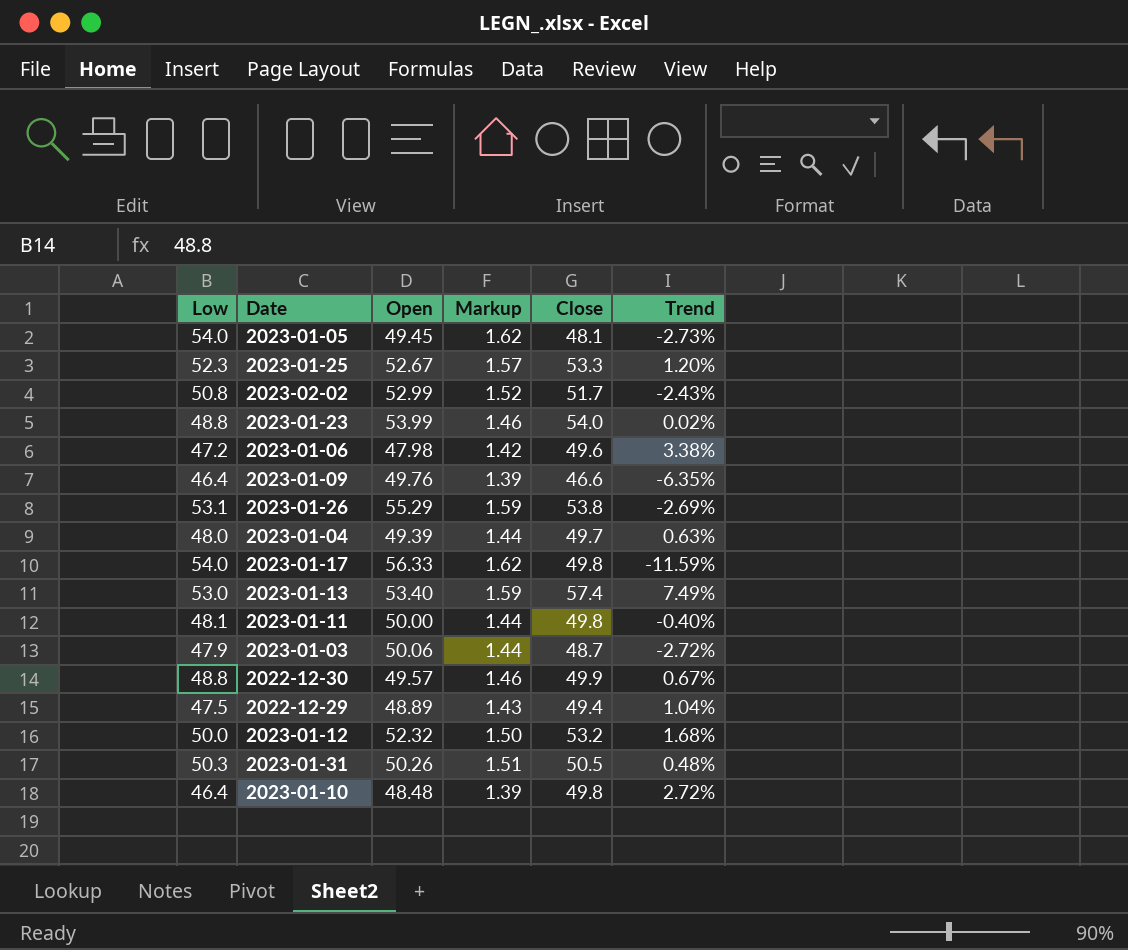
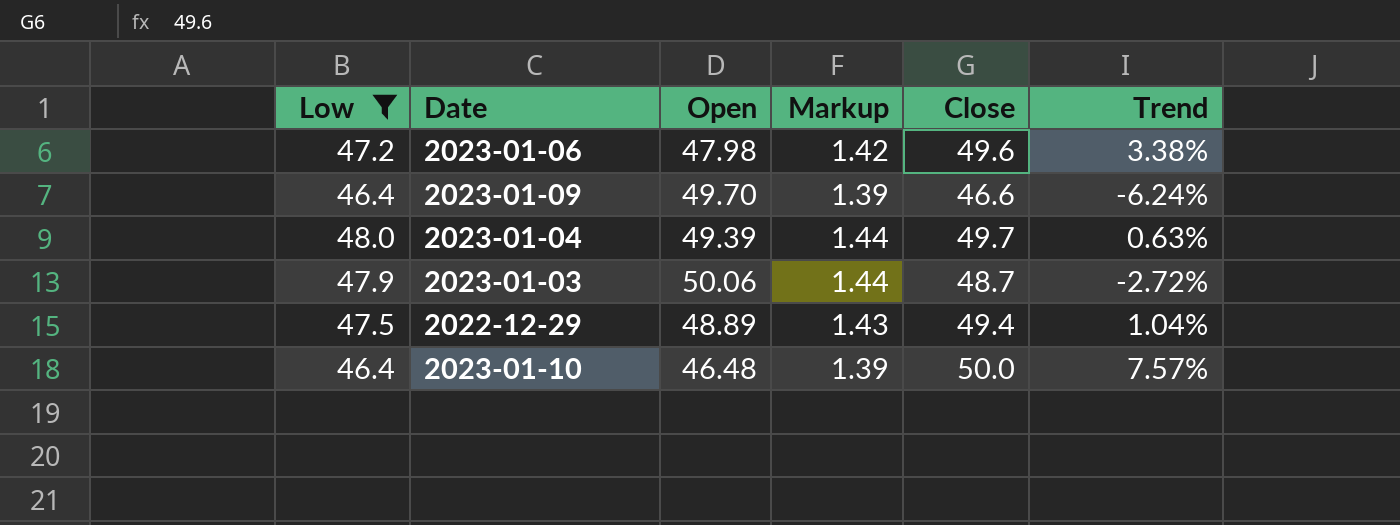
filter: none -> Low <= 48.0
2023-01-09 | Open: 49.76 -> 49.70
2023-01-09 | Trend: -6.35% -> -6.24%
2023-01-10 | Open: 48.48 -> 46.48
2023-01-10 | Close: 49.8 -> 50.0
2023-01-10 | Trend: 2.72% -> 7.57%

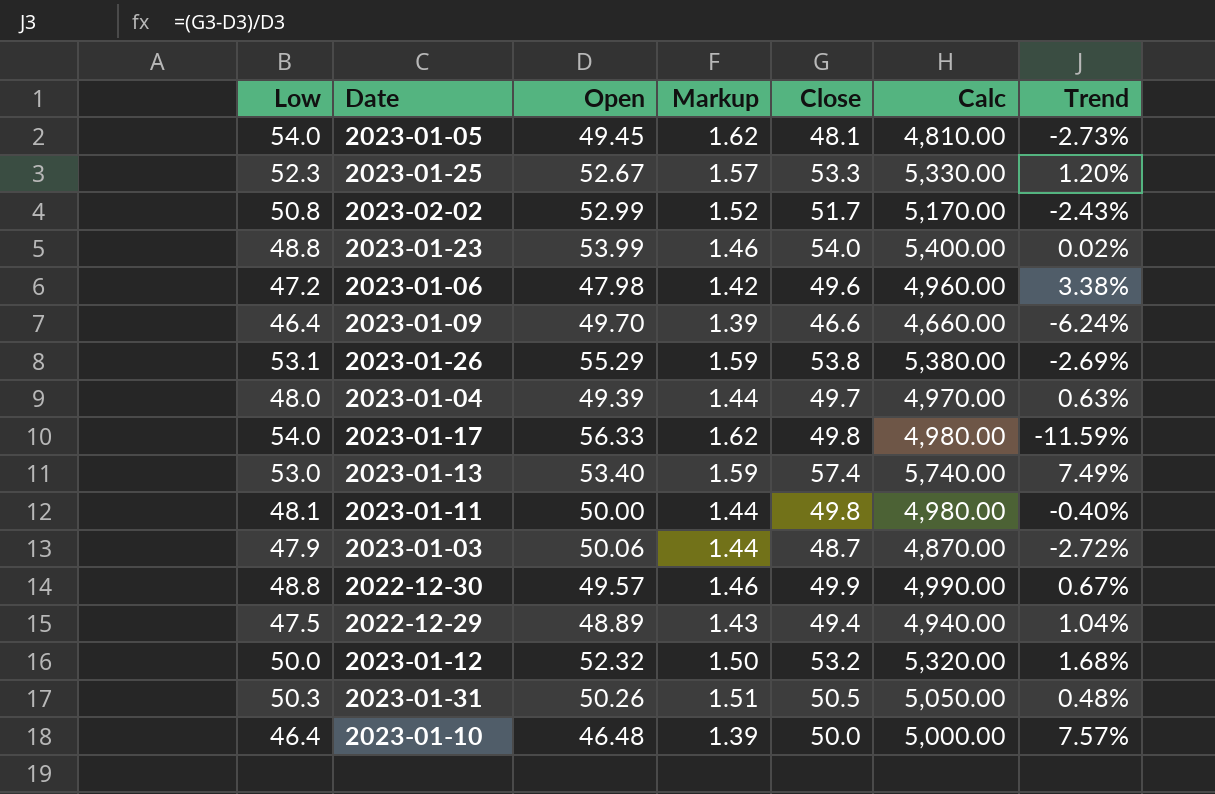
filter: Low <= 48.0 -> none
column Calc | formula: none -> [Close] * 100

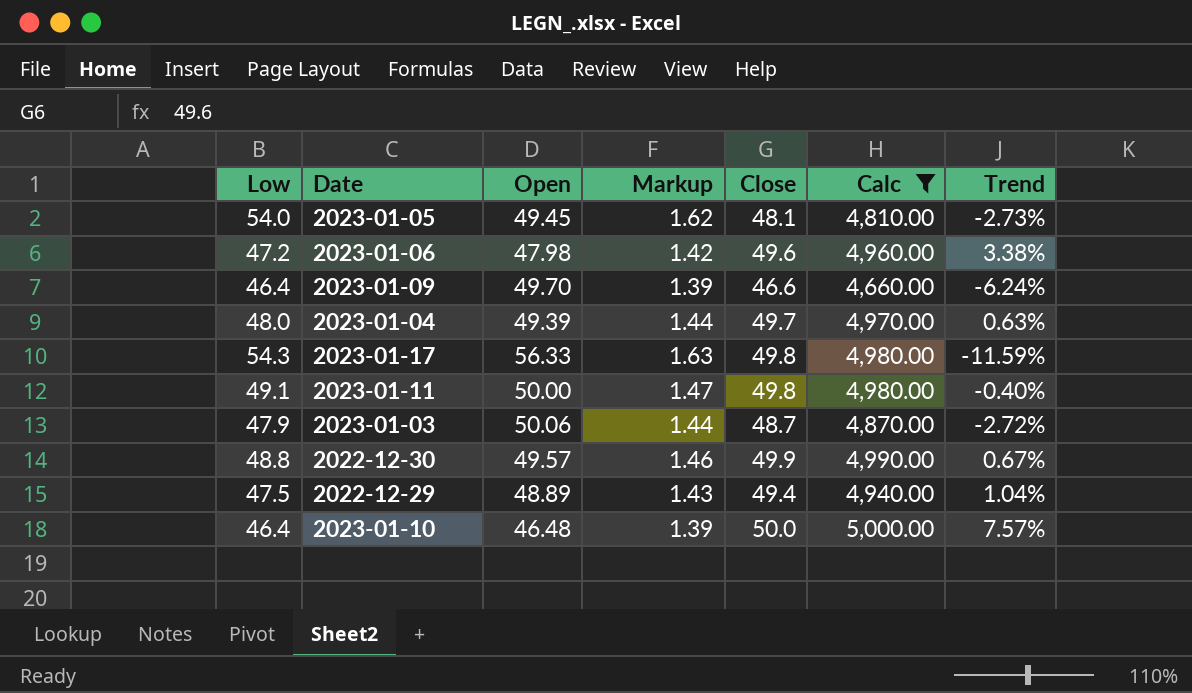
filter: none -> Calc <= 5,000.00
2023-01-17 | Low: 54.0 -> 54.3
2023-01-17 | Markup: 1.62 -> 1.63
2023-01-11 | Low: 48.1 -> 49.1
2023-01-11 | Markup: 1.44 -> 1.47

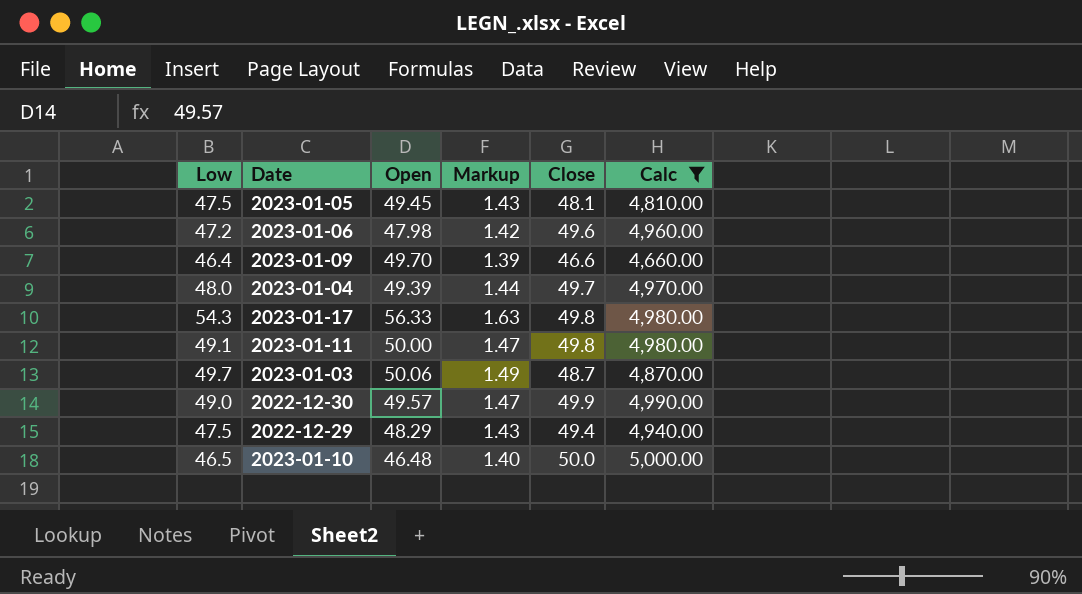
column Trend | formula: ([Close] - [Open]) / [Open] -> none
2023-01-05 | Low: 54.0 -> 47.5
2023-01-05 | Markup: 1.62 -> 1.43
2023-01-03 | Low: 47.9 -> 49.7
2023-01-03 | Markup: 1.44 -> 1.49
2022-12-30 | Low: 48.8 -> 49.0
2022-12-30 | Markup: 1.46 -> 1.47
2022-12-29 | Open: 48.89 -> 48.29
2023-01-10 | Low: 46.4 -> 46.5
2023-01-10 | Markup: 1.39 -> 1.40

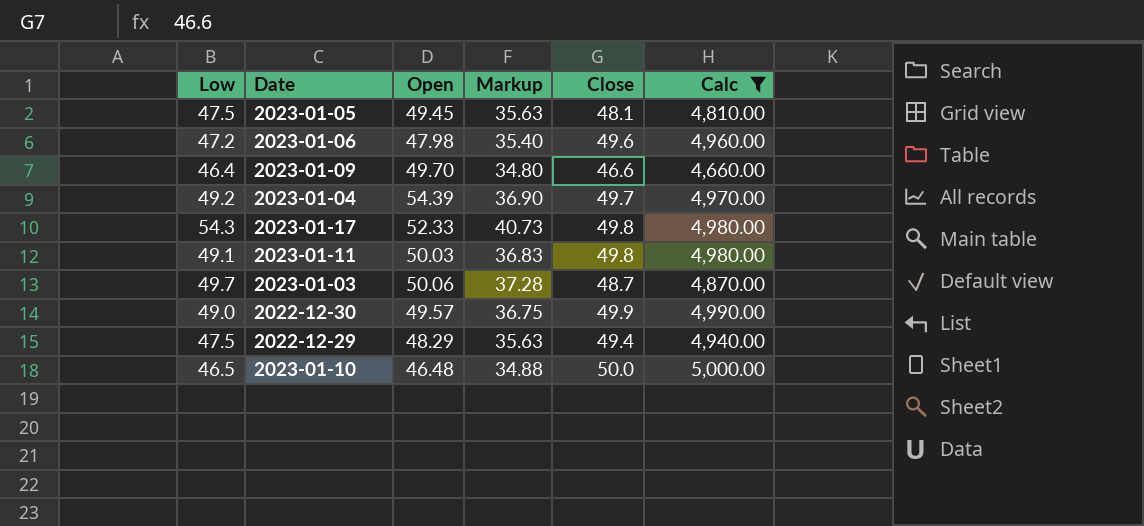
column Markup | formula: [Low] * 0.03 -> [Low] * 0.75
2023-01-04 | Low: 48.0 -> 49.2
2023-01-04 | Open: 49.39 -> 54.39
2023-01-17 | Open: 56.33 -> 52.33
2023-01-11 | Open: 50.00 -> 50.03

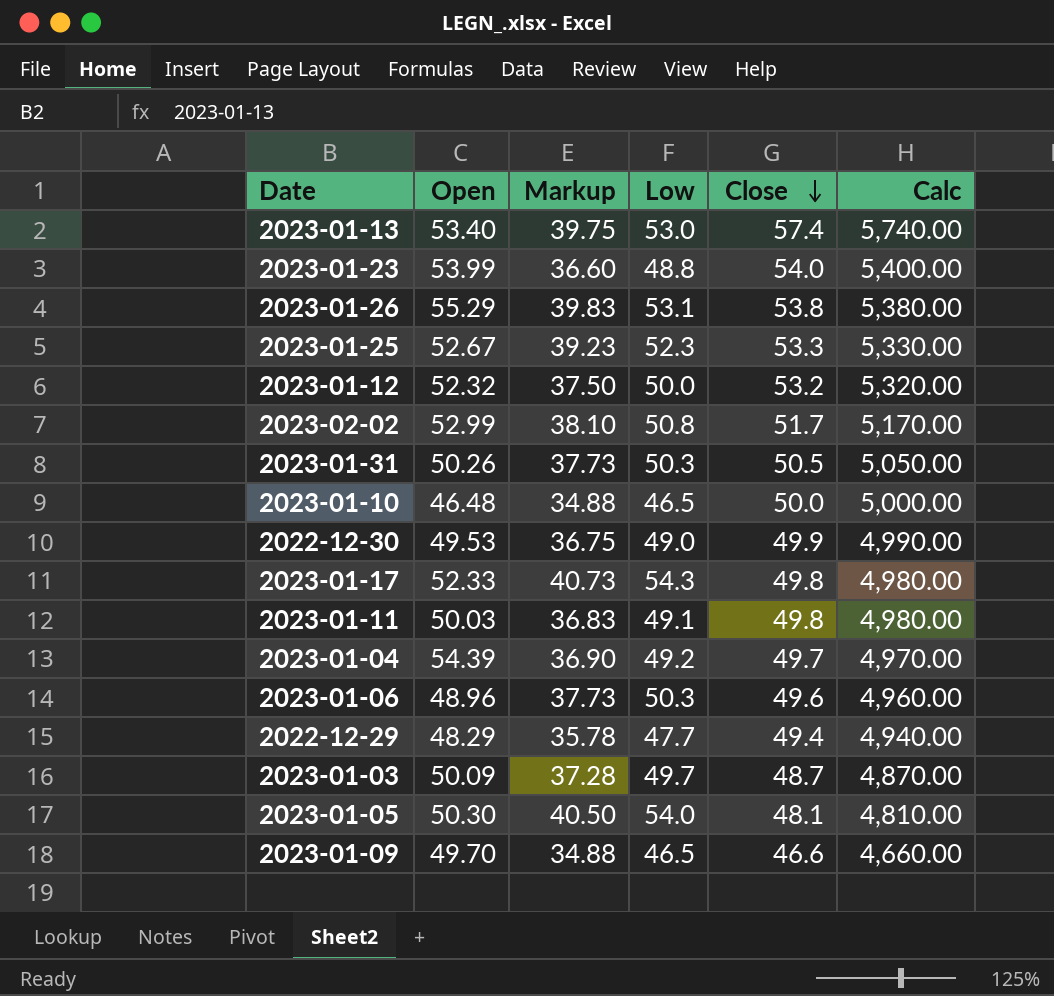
filter: Calc <= 5,000.00 -> none
row order: none -> Close descending
column Low | position: 1 -> 4
2022-12-30 | Open: 49.57 -> 49.53
2023-01-06 | Open: 47.98 -> 48.96
2023-01-06 | Markup: 35.40 -> 37.73
2023-01-06 | Low: 47.2 -> 50.3
2022-12-29 | Markup: 35.63 -> 35.78
2022-12-29 | Low: 47.5 -> 47.7
2023-01-03 | Open: 50.06 -> 50.09
2023-01-05 | Open: 49.45 -> 50.30
2023-01-05 | Markup: 35.63 -> 40.50
2023-01-05 | Low: 47.5 -> 54.0
2023-01-09 | Markup: 34.80 -> 34.88
2023-01-09 | Low: 46.4 -> 46.5

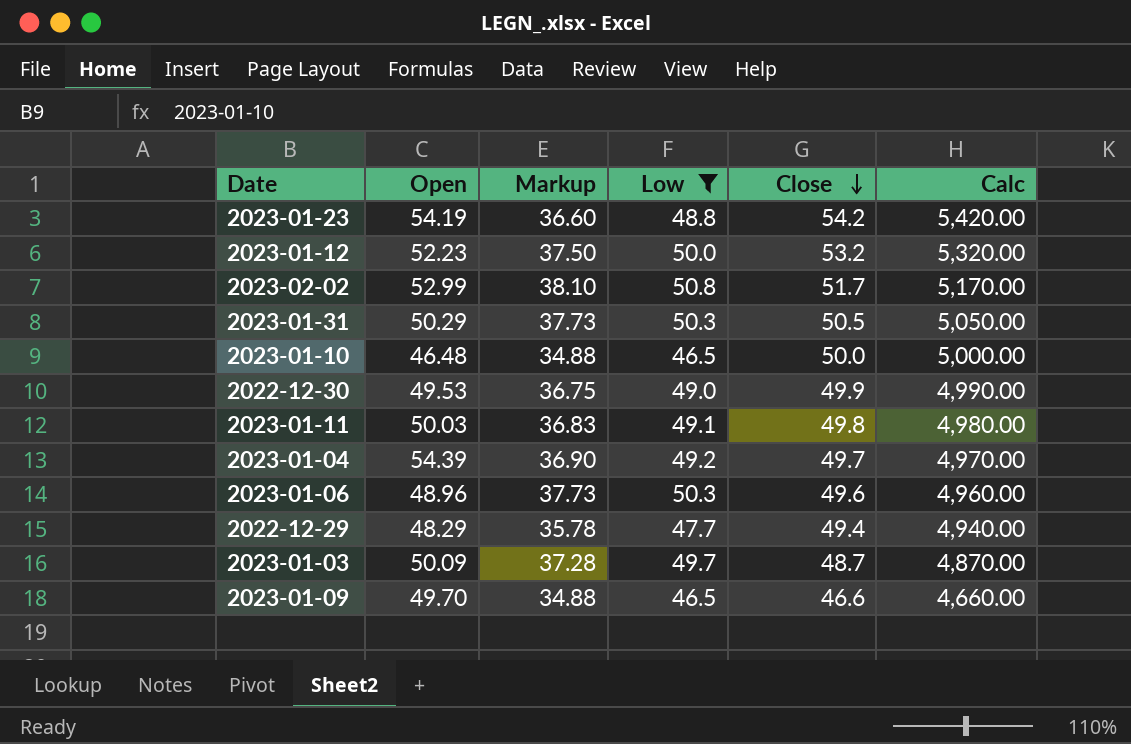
filter: none -> Low <= 50.8
2023-01-23 | Open: 53.99 -> 54.19
2023-01-23 | Close: 54.0 -> 54.2
2023-01-23 | Calc: 5,400.00 -> 5,420.00
2023-01-12 | Open: 52.32 -> 52.23
2023-01-31 | Open: 50.26 -> 50.29

